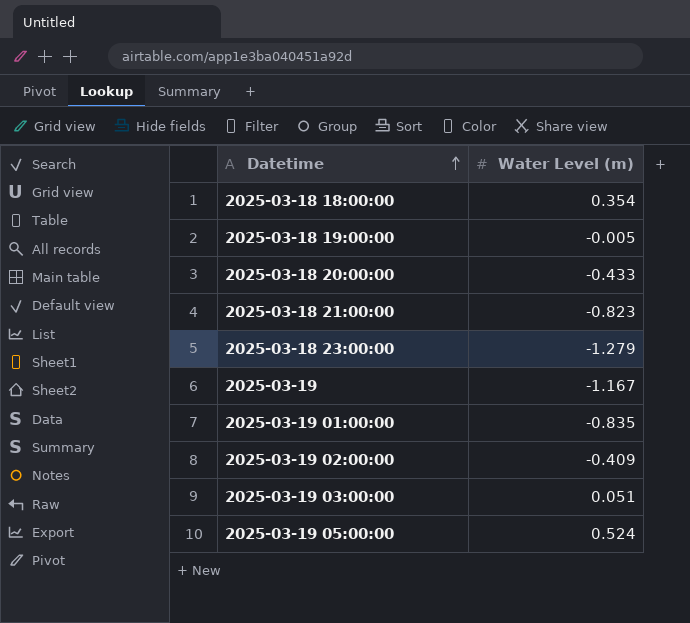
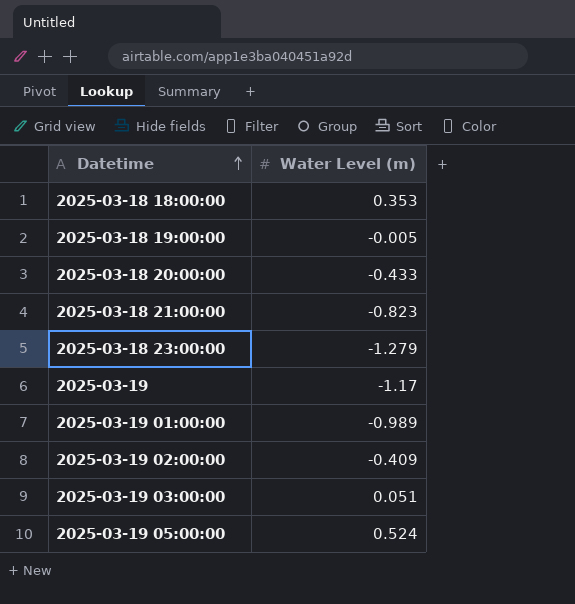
2025-03-18 18:00:00 | Water Level (m): 0.354 -> 0.353
2025-03-19 | Water Level (m): -1.167 -> -1.17
2025-03-19 01:00:00 | Water Level (m): -0.835 -> -0.989

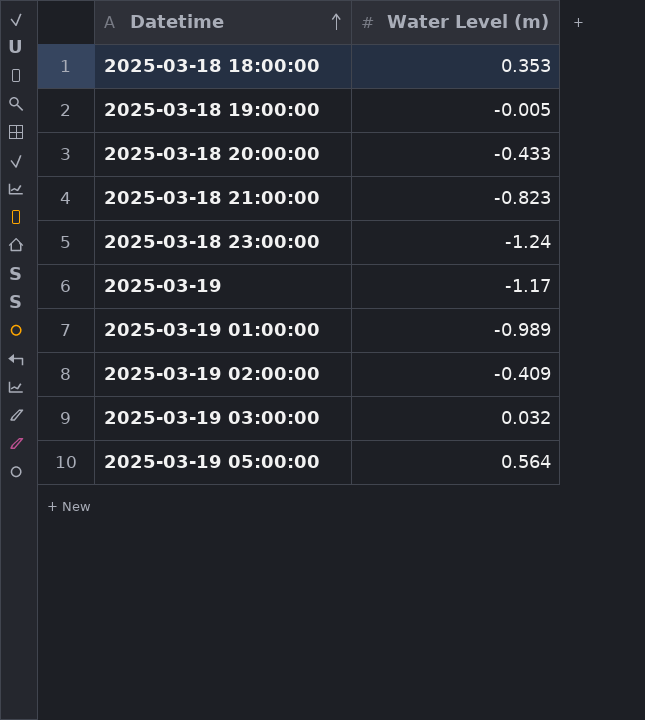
2025-03-18 23:00:00 | Water Level (m): -1.279 -> -1.24
2025-03-19 03:00:00 | Water Level (m): 0.051 -> 0.032
2025-03-19 05:00:00 | Water Level (m): 0.524 -> 0.564

